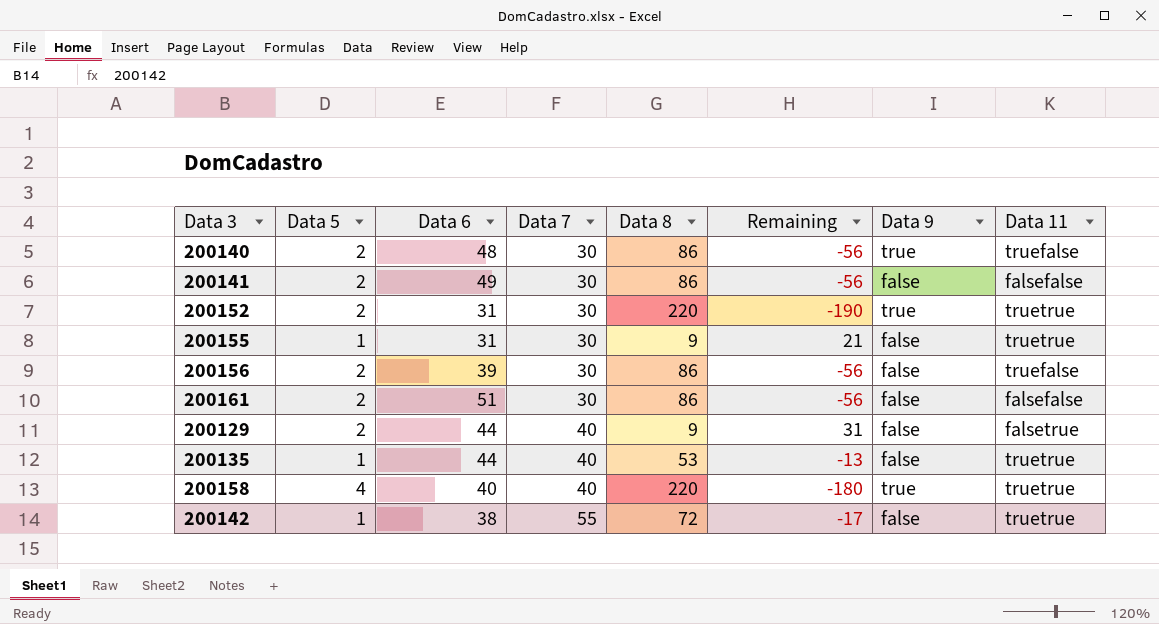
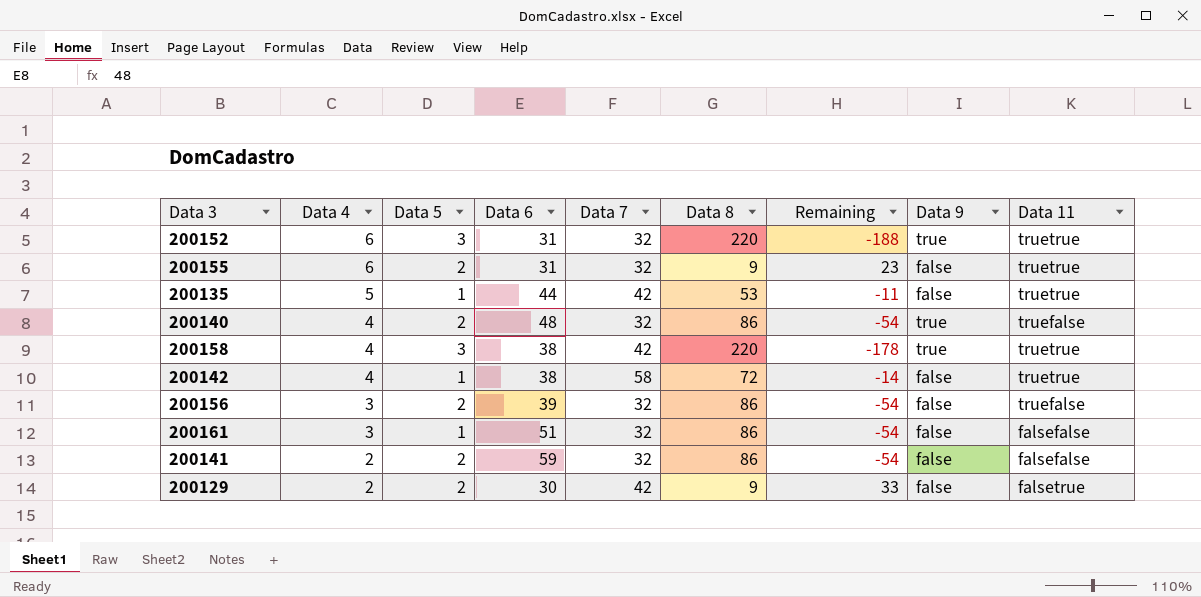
row order: Data 7 ascending -> Data 4 descending
column Data 4 | position: none -> 2
200152 | Data 5: 2 -> 3
200152 | Data 7: 30 -> 32
200152 | Remaining: -190 -> -188
200155 | Data 5: 1 -> 2
200155 | Data 7: 30 -> 32
200155 | Remaining: 21 -> 23
200135 | Data 7: 40 -> 42
200135 | Remaining: -13 -> -11
200140 | Data 7: 30 -> 32
200140 | Remaining: -56 -> -54
200158 | Data 5: 4 -> 3
200158 | Data 6: 40 -> 38
200158 | Data 7: 40 -> 42
200158 | Remaining: -180 -> -178
200142 | Data 7: 55 -> 58
200142 | Remaining: -17 -> -14
200156 | Data 7: 30 -> 32
200156 | Remaining: -56 -> -54
200161 | Data 5: 2 -> 1
200161 | Data 7: 30 -> 32
200161 | Remaining: -56 -> -54
200141 | Data 6: 49 -> 59
200141 | Data 7: 30 -> 32
200141 | Remaining: -56 -> -54
200129 | Data 6: 44 -> 30
200129 | Data 7: 40 -> 42
200129 | Remaining: 31 -> 33

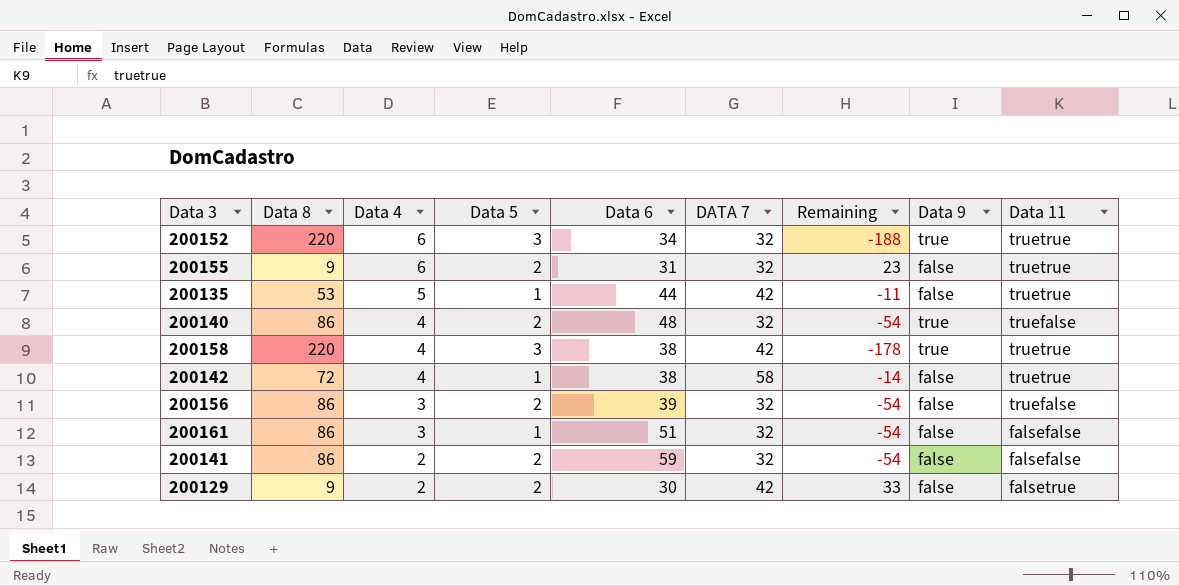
column Data 8 | position: 6 -> 2
column name: Data 7 -> DATA 7
200152 | Data 6: 31 -> 34

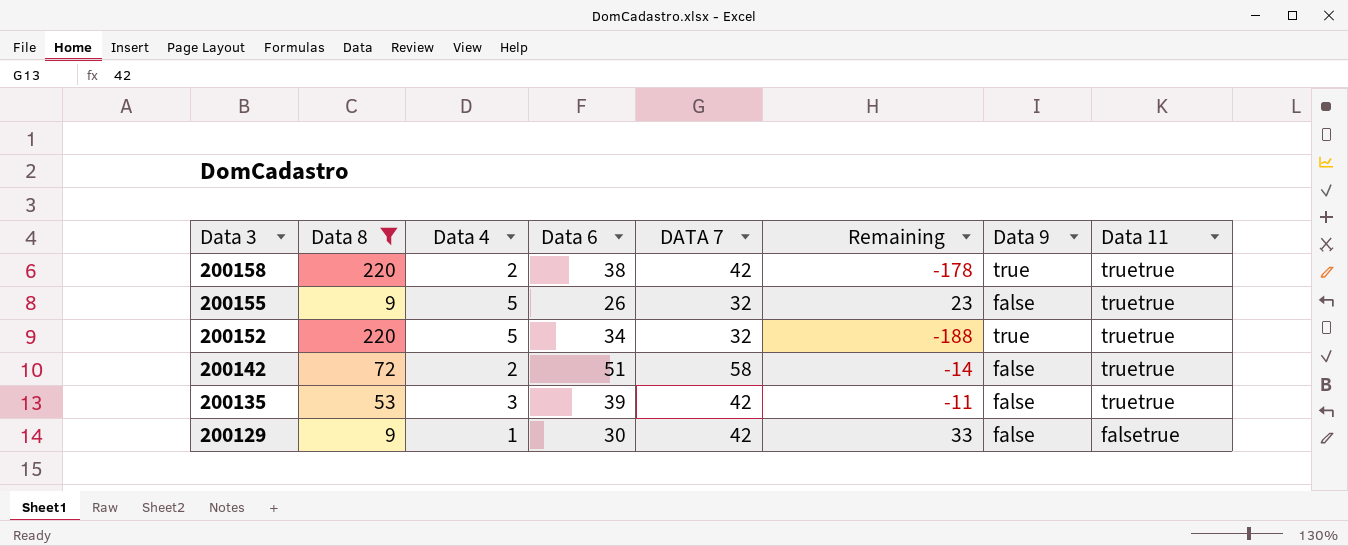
filter: none -> Data 8 != 86
row order: Data 4 descending -> Data 3 descending
column Data 5 | position: 4 -> none
200158 | Data 4: 4 -> 2
200155 | Data 4: 6 -> 5
200155 | Data 6: 31 -> 26
200152 | Data 4: 6 -> 5
200142 | Data 4: 4 -> 2
200142 | Data 6: 38 -> 51
200135 | Data 4: 5 -> 3
200135 | Data 6: 44 -> 39
200129 | Data 4: 2 -> 1

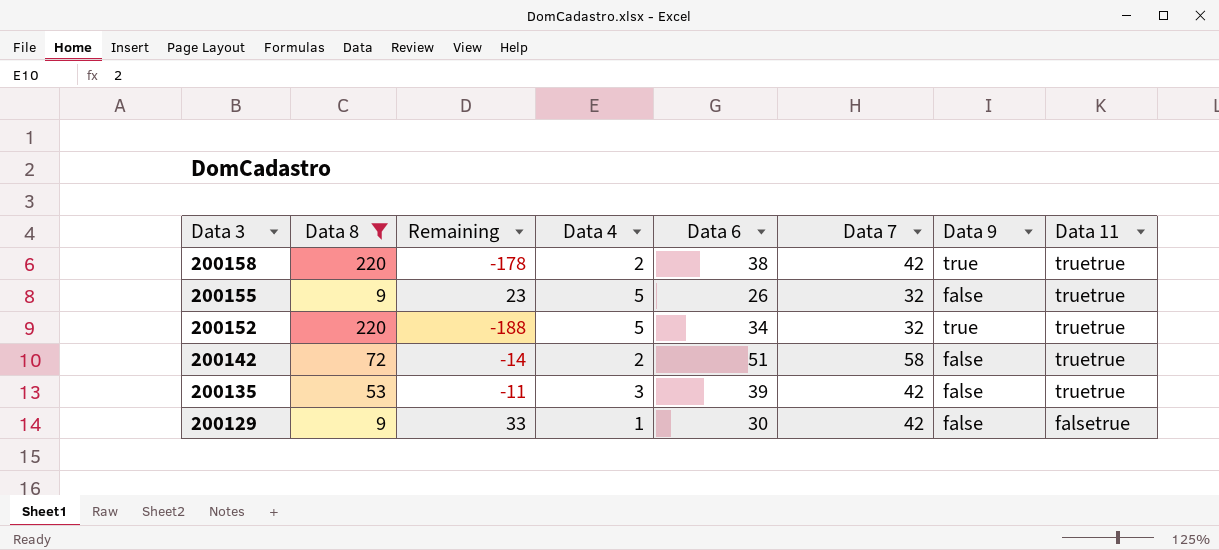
column Remaining | position: 6 -> 3
column name: DATA 7 -> Data 7

